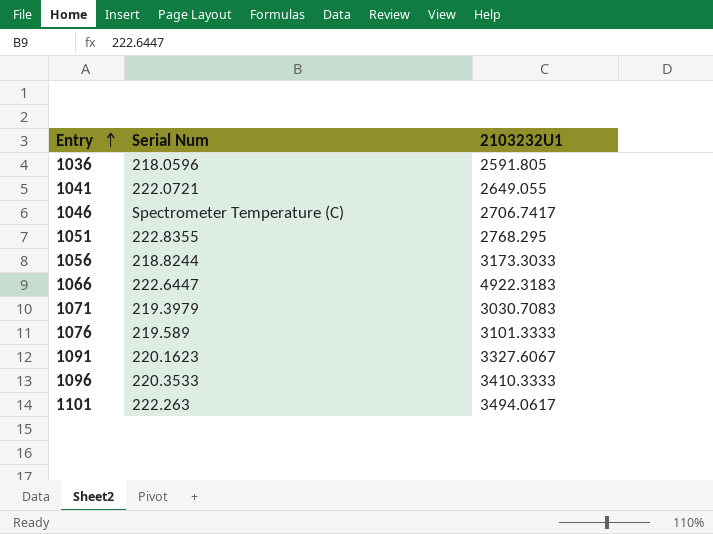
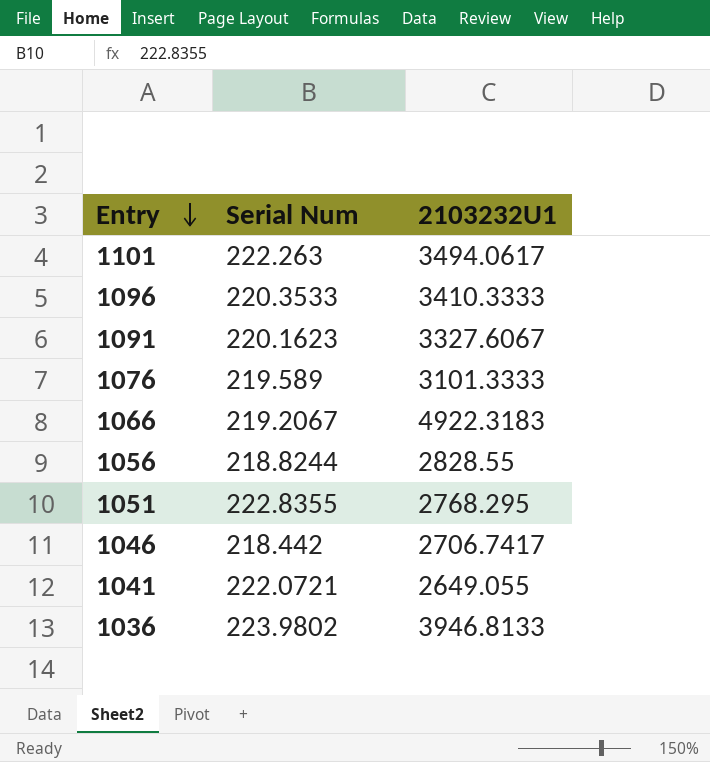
row order: Entry ascending -> Entry descending
row 1071: 219.3979 | 3030.7083 -> none
1066 | Serial Num: 222.6447 -> 219.2067
1056 | 2103232U1: 3173.3033 -> 2828.55
1046 | Serial Num: Spectrometer Temperature (C) -> 218.442
1036 | Serial Num: 218.0596 -> 223.9802
1036 | 2103232U1: 2591.805 -> 3946.8133

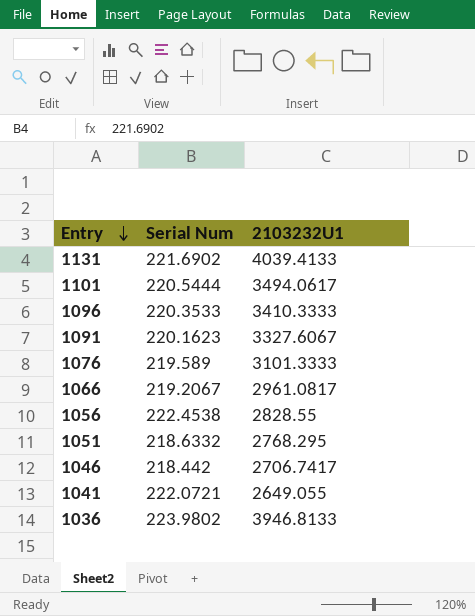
row 1131: none -> 221.6902 | 4039.4133
1101 | Serial Num: 222.263 -> 220.5444
1066 | 2103232U1: 4922.3183 -> 2961.0817
1056 | Serial Num: 218.8244 -> 222.4538
1051 | Serial Num: 222.8355 -> 218.6332

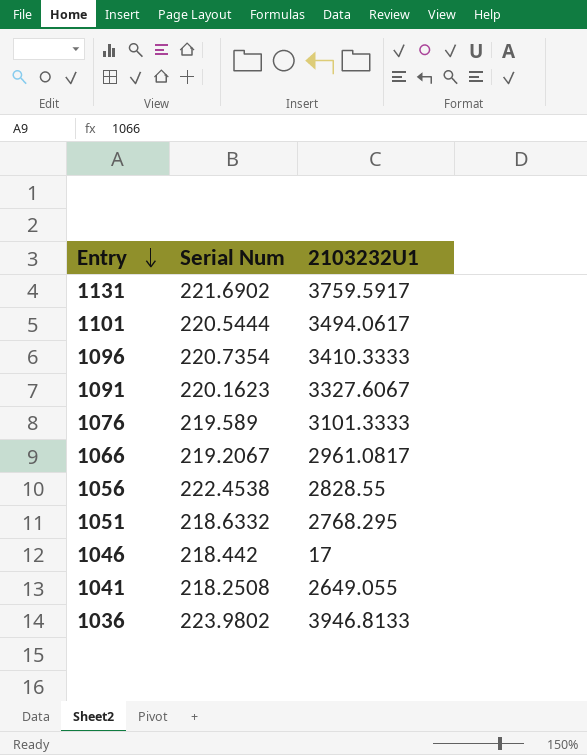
1131 | 2103232U1: 4039.4133 -> 3759.5917
1096 | Serial Num: 220.3533 -> 220.7354
1046 | 2103232U1: 2706.7417 -> 17
1041 | Serial Num: 222.0721 -> 218.2508

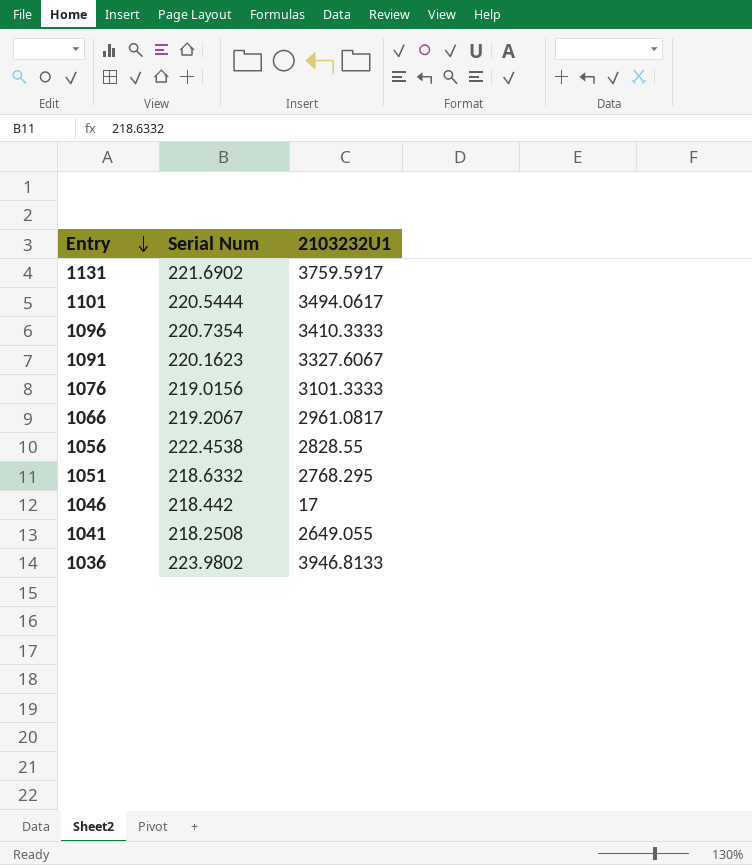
1076 | Serial Num: 219.589 -> 219.0156

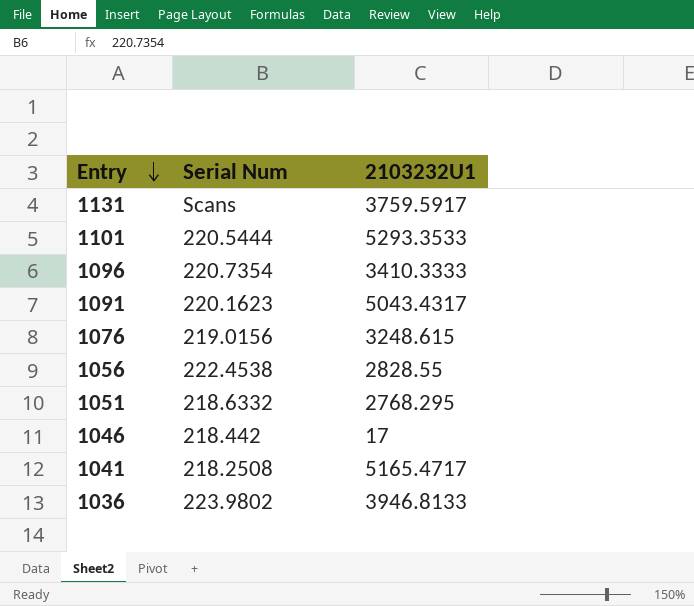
row 1066: 219.2067 | 2961.0817 -> none
1131 | Serial Num: 221.6902 -> Scans
1101 | 2103232U1: 3494.0617 -> 5293.3533
1091 | 2103232U1: 3327.6067 -> 5043.4317
1076 | 2103232U1: 3101.3333 -> 3248.615
1041 | 2103232U1: 2649.055 -> 5165.4717

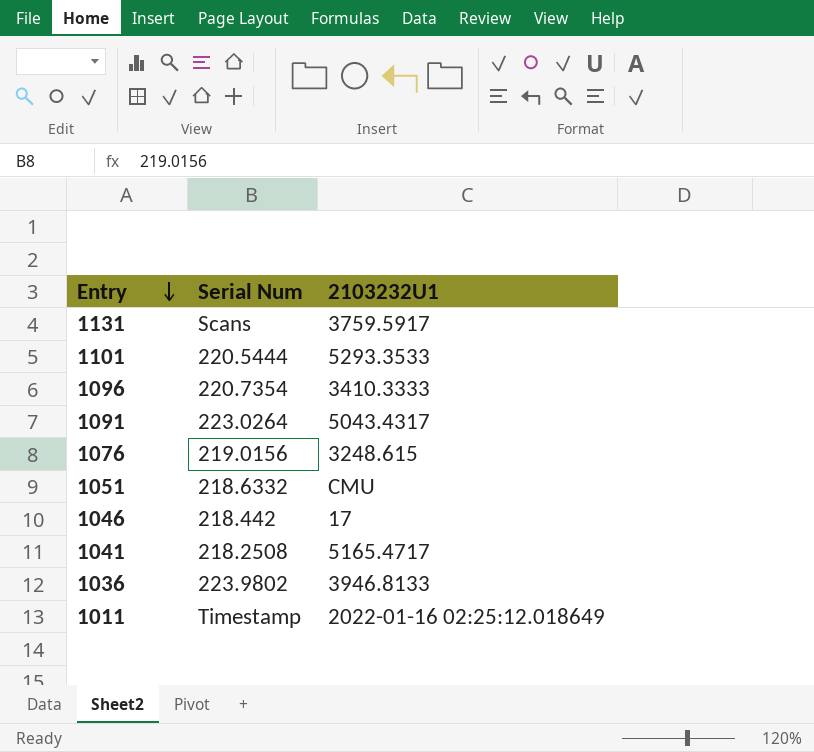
row 1056: 222.4538 | 2828.55 -> none
1091 | Serial Num: 220.1623 -> 223.0264
1051 | 2103232U1: 2768.295 -> CMU
row 1011: none -> Timestamp | 2022-01-16 02:25:12.018649

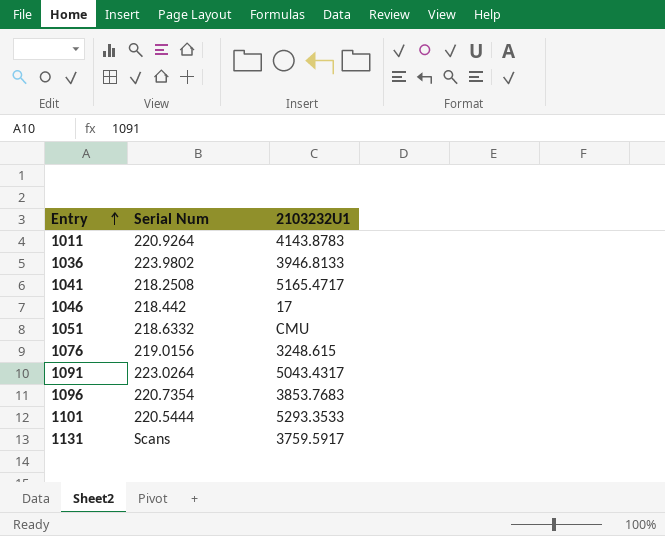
row order: Entry descending -> Entry ascending
1011 | Serial Num: Timestamp -> 220.9264
1011 | 2103232U1: 2022-01-16 02:25:12.018649 -> 4143.8783
1096 | 2103232U1: 3410.3333 -> 3853.7683

